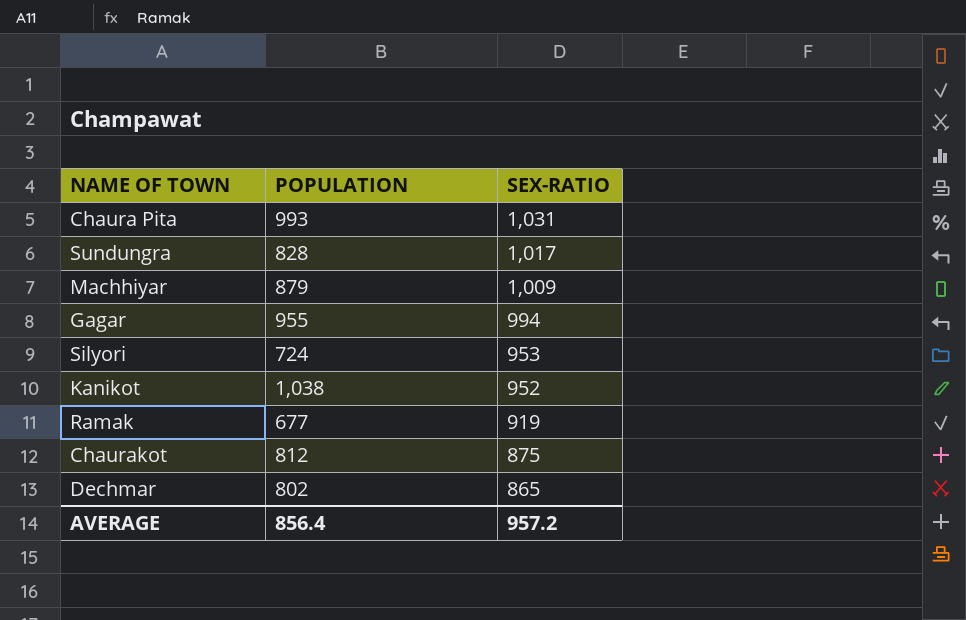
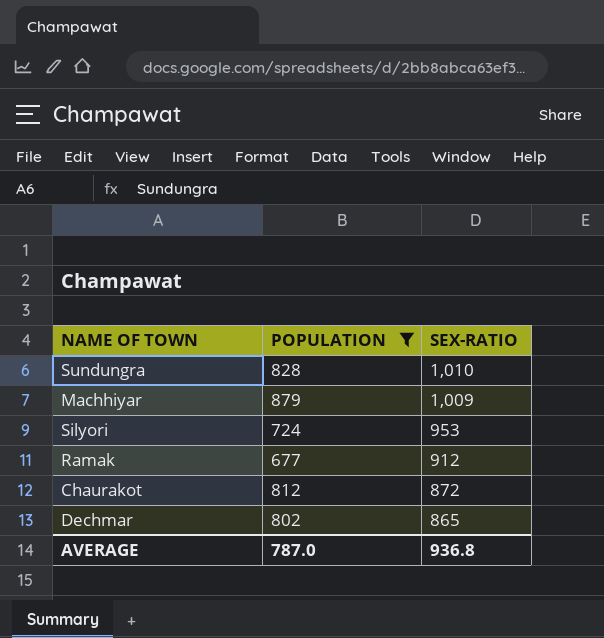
filter: none -> POPULATION <= 879
Sundungra | SEX-RATIO: 1,017 -> 1,010
Ramak | SEX-RATIO: 919 -> 912
Chaurakot | SEX-RATIO: 875 -> 872
AVERAGE | POPULATION: 856.4 -> 787.0
AVERAGE | SEX-RATIO: 957.2 -> 936.8

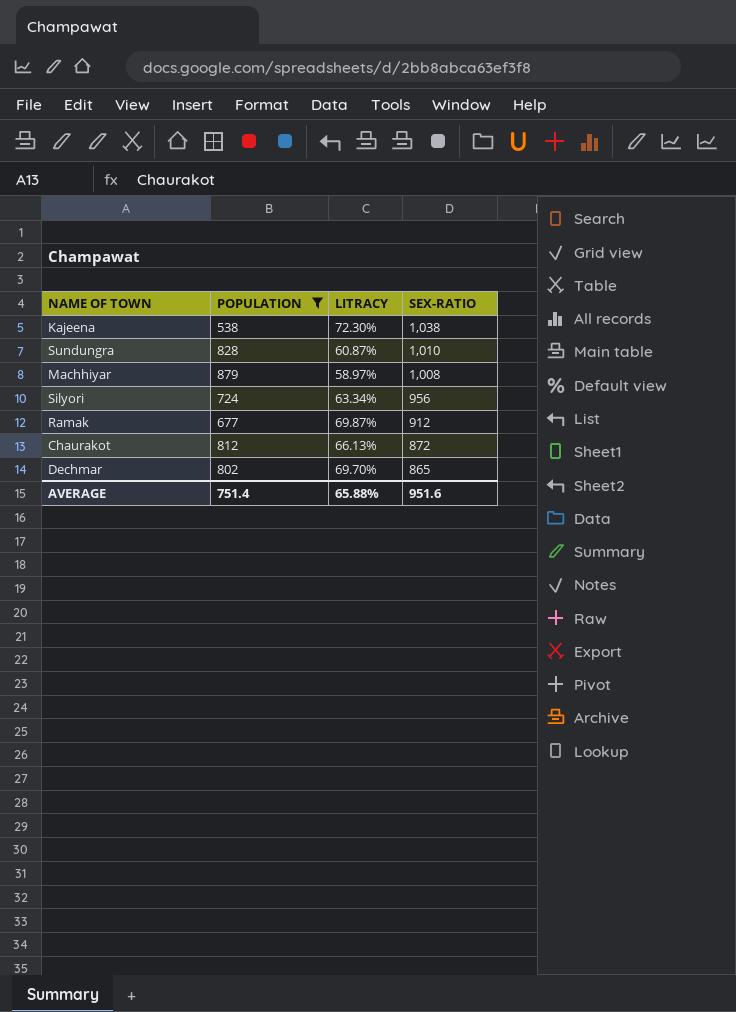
column LITRACY | position: none -> 3
row Kajeena: none -> 538 | 72.30% | 1,038
Machhiyar | SEX-RATIO: 1,009 -> 1,008
Silyori | SEX-RATIO: 953 -> 956
AVERAGE | POPULATION: 787.0 -> 751.4
AVERAGE | SEX-RATIO: 936.8 -> 951.6

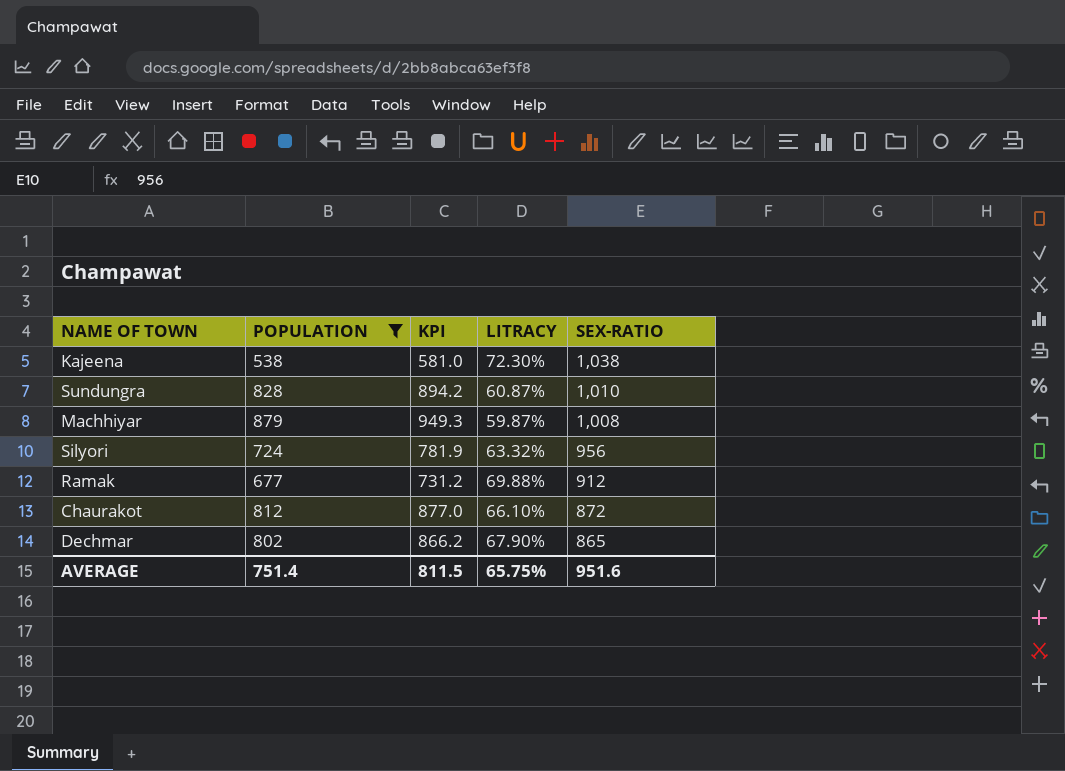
column KPI | formula: none -> [POPULATION] * 1.08
Machhiyar | LITRACY: 58.97% -> 59.87%
Silyori | LITRACY: 63.34% -> 63.32%
Ramak | LITRACY: 69.87% -> 69.88%
Chaurakot | LITRACY: 66.13% -> 66.10%
Dechmar | LITRACY: 69.70% -> 67.90%
AVERAGE | LITRACY: 65.88% -> 65.75%

